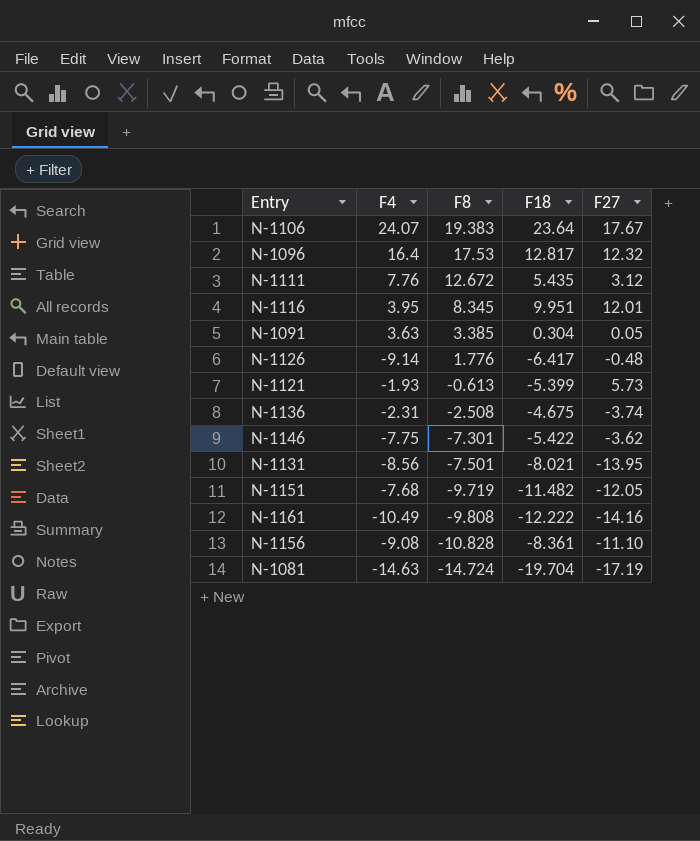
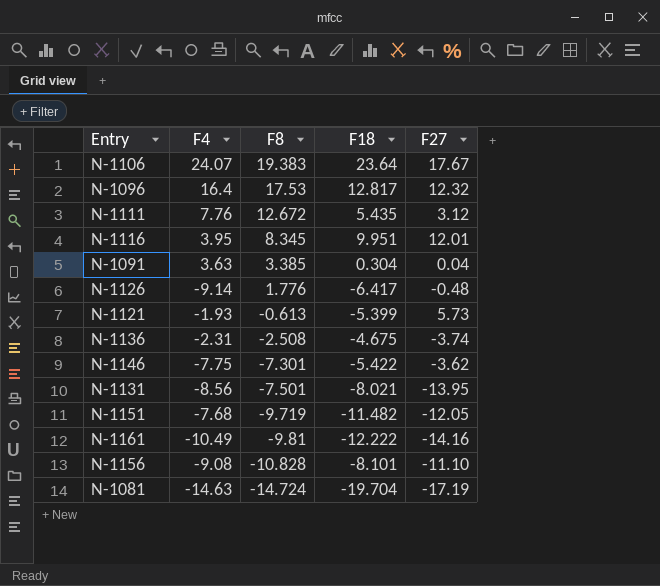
N-1091 | F27: 0.05 -> 0.04
N-1161 | F8: -9.808 -> -9.81
N-1156 | F18: -8.361 -> -8.101

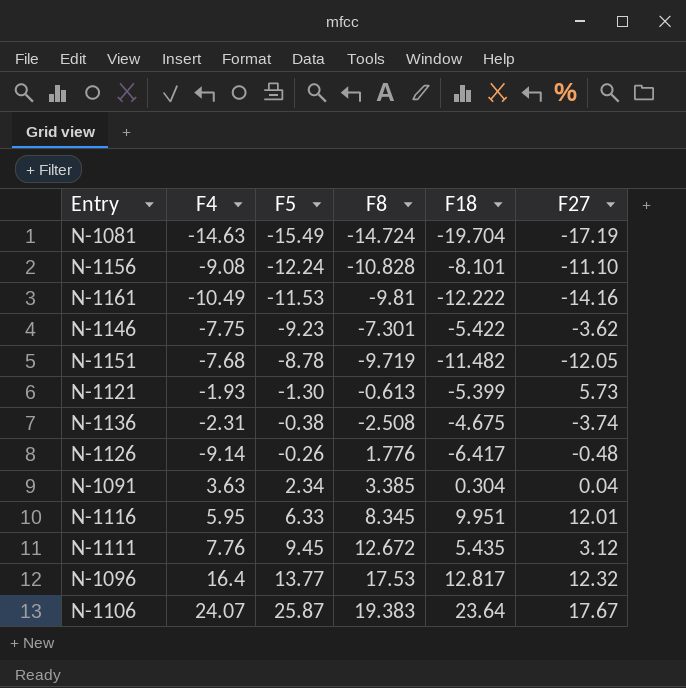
row order: F8 descending -> F5 ascending
column F5 | position: none -> 3
row N-1131: -8.56 | -7.501 | -8.021 | -13.95 -> none
N-1116 | F4: 3.95 -> 5.95

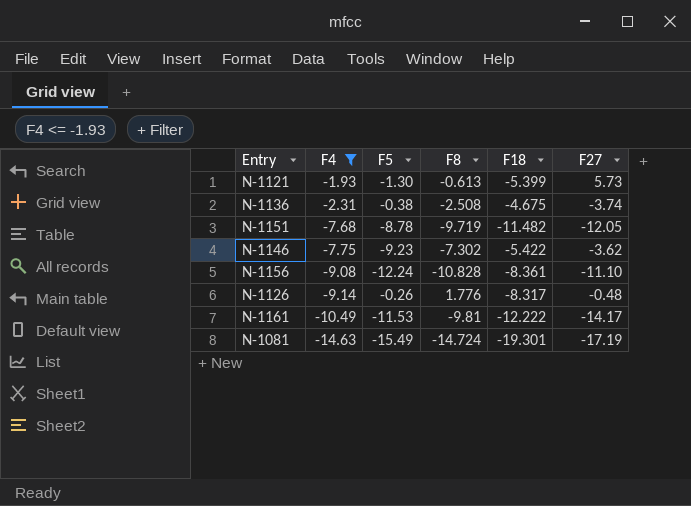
filter: none -> F4 <= -1.93
row order: F5 ascending -> F4 descending
N-1146 | F8: -7.301 -> -7.302
N-1156 | F18: -8.101 -> -8.361
N-1126 | F18: -6.417 -> -8.317
N-1161 | F27: -14.16 -> -14.17
N-1081 | F18: -19.704 -> -19.301

